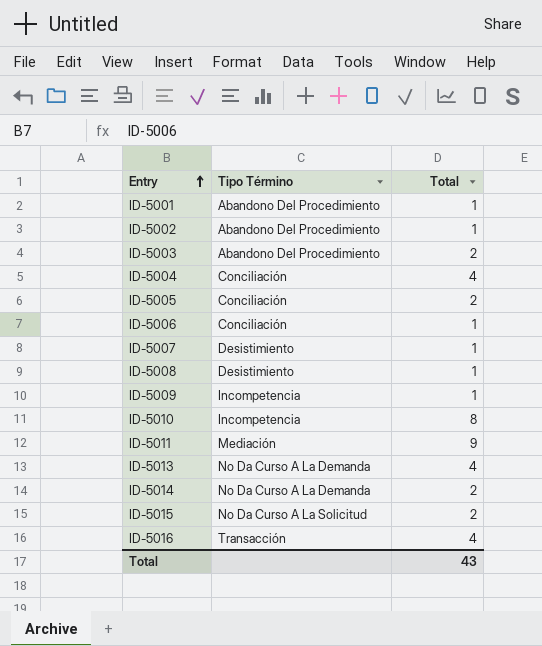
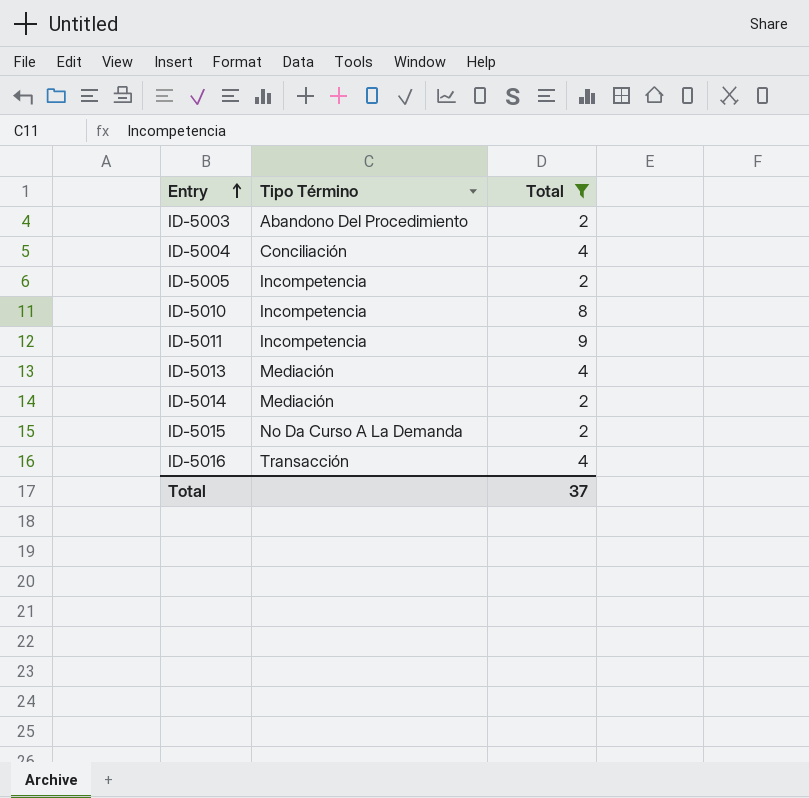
filter: none -> Total != 1
ID-5005 | Tipo Término: Conciliación -> Incompetencia
ID-5011 | Tipo Término: Mediación -> Incompetencia
ID-5013 | Tipo Término: No Da Curso A La Demanda -> Mediación
ID-5014 | Tipo Término: No Da Curso A La Demanda -> Mediación
ID-5015 | Tipo Término: No Da Curso A La Solicitud -> No Da Curso A La Demanda
Total | Total: 43 -> 37

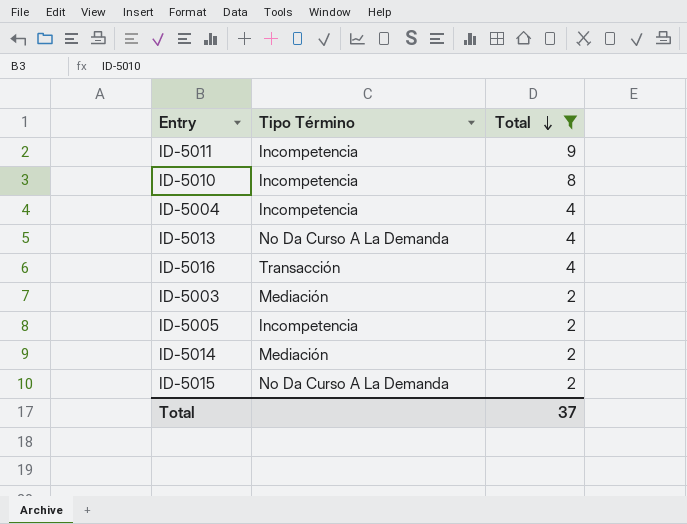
row order: Entry ascending -> Total descending
ID-5004 | Tipo Término: Conciliación -> Incompetencia
ID-5013 | Tipo Término: Mediación -> No Da Curso A La Demanda
ID-5003 | Tipo Término: Abandono Del Procedimiento -> Mediación

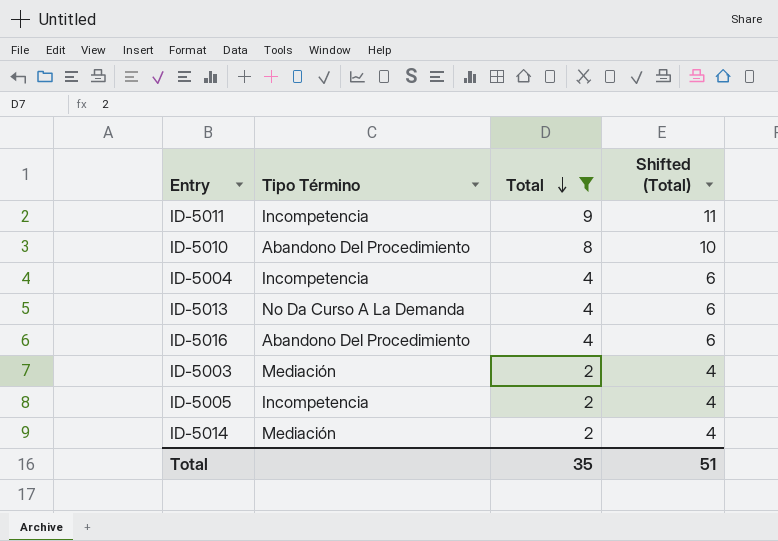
column Shifted (Total) | formula: none -> [Total] + 2
row ID-5015: No Da Curso A La Demanda | 2 -> none
ID-5010 | Tipo Término: Incompetencia -> Abandono Del Procedimiento
ID-5016 | Tipo Término: Transacción -> Abandono Del Procedimiento
Total | Total: 37 -> 35

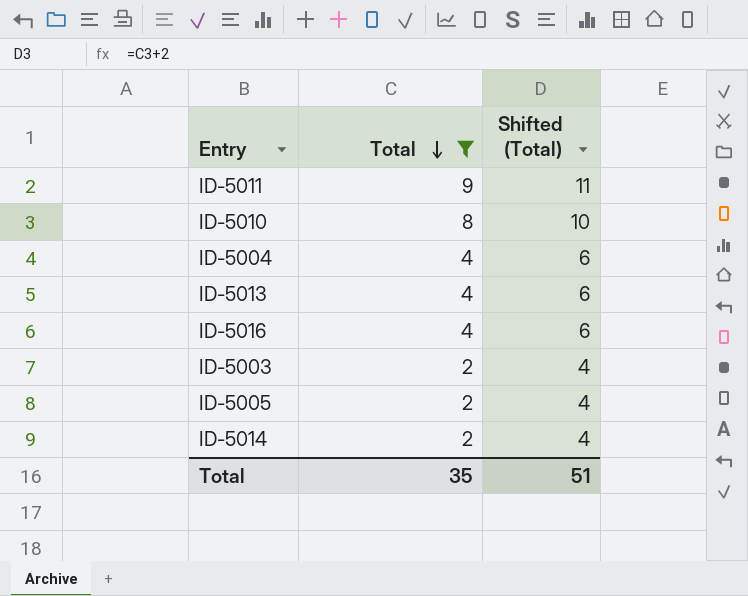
column Tipo Término | position: 2 -> none

